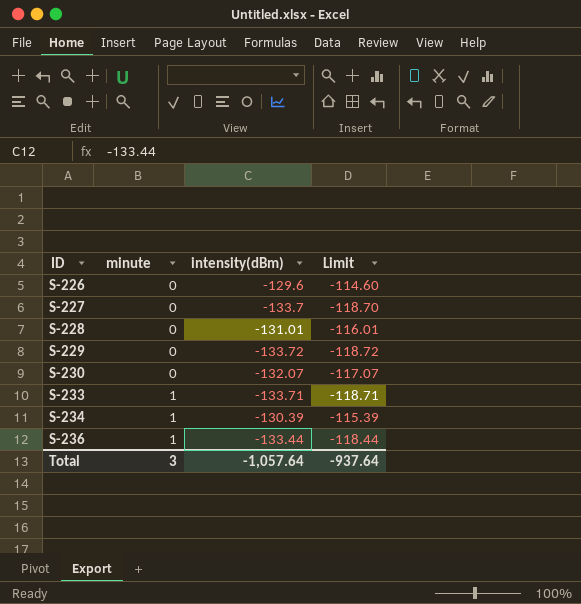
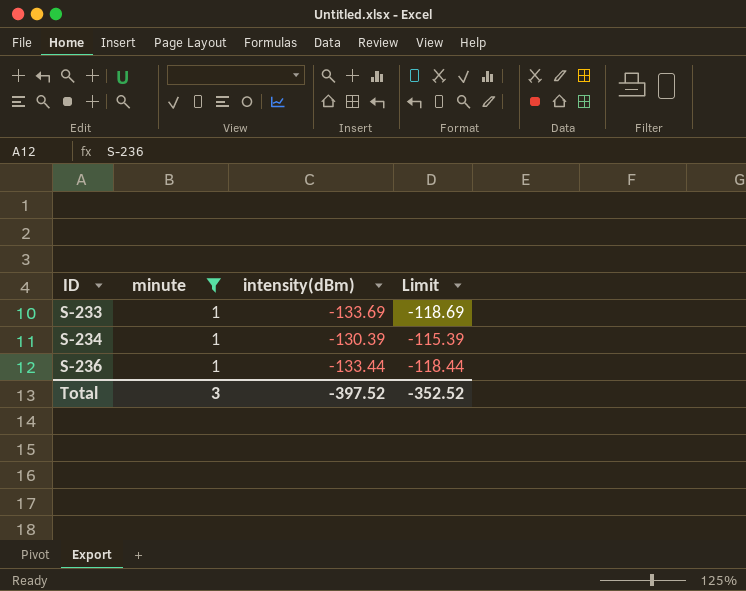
filter: none -> minute = 1
S-233 | intensity(dBm): -133.71 -> -133.69
S-233 | Limit: -118.71 -> -118.69
Total | intensity(dBm): -1,057.64 -> -397.52
Total | Limit: -937.64 -> -352.52

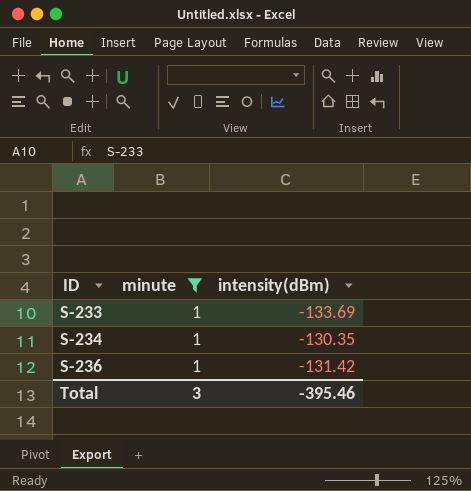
column Limit | formula: [intensity(dBm)] + 15 -> none
S-234 | intensity(dBm): -130.39 -> -130.35
S-236 | intensity(dBm): -133.44 -> -131.42
Total | intensity(dBm): -397.52 -> -395.46

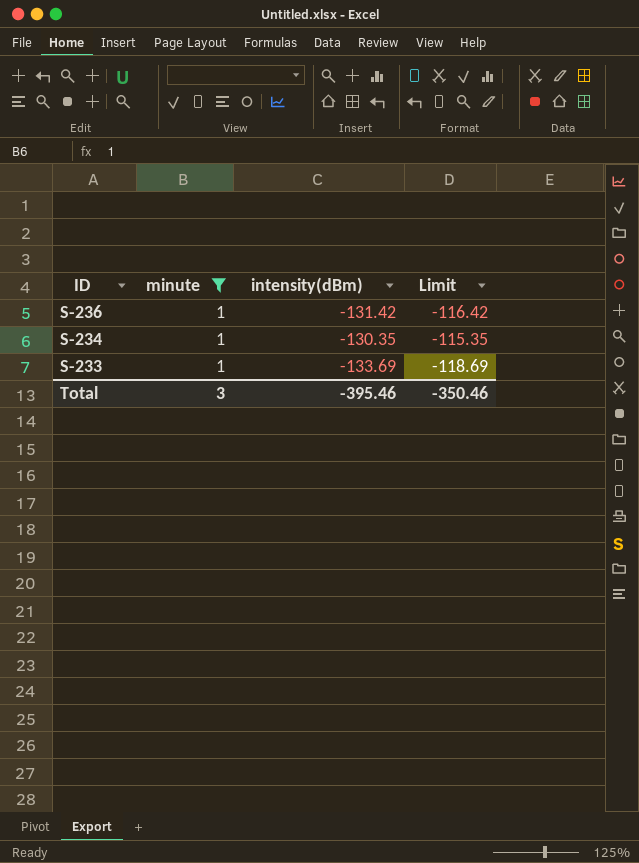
row order: ID ascending -> ID descending
column Limit | formula: none -> [intensity(dBm)] + 15

